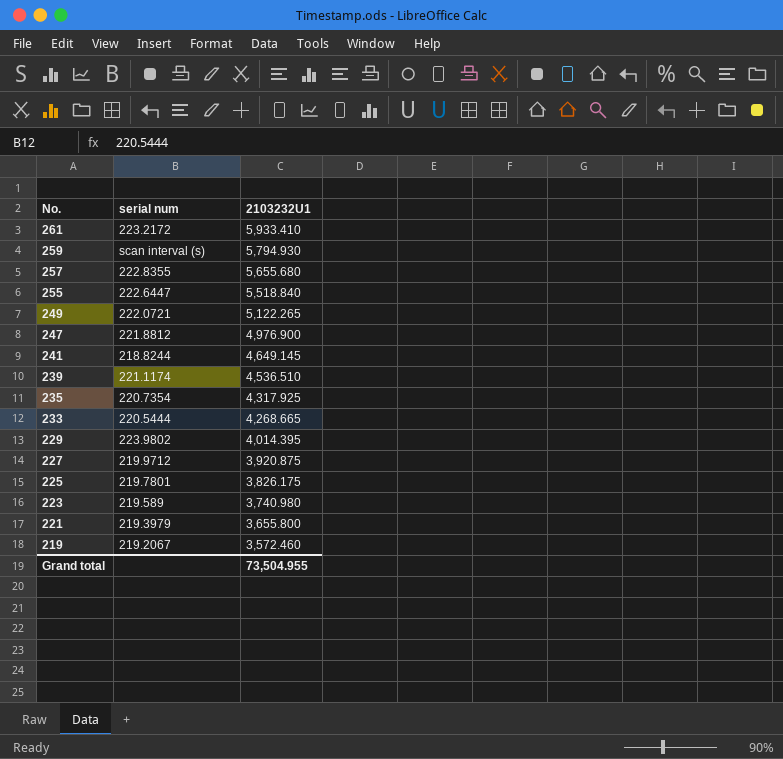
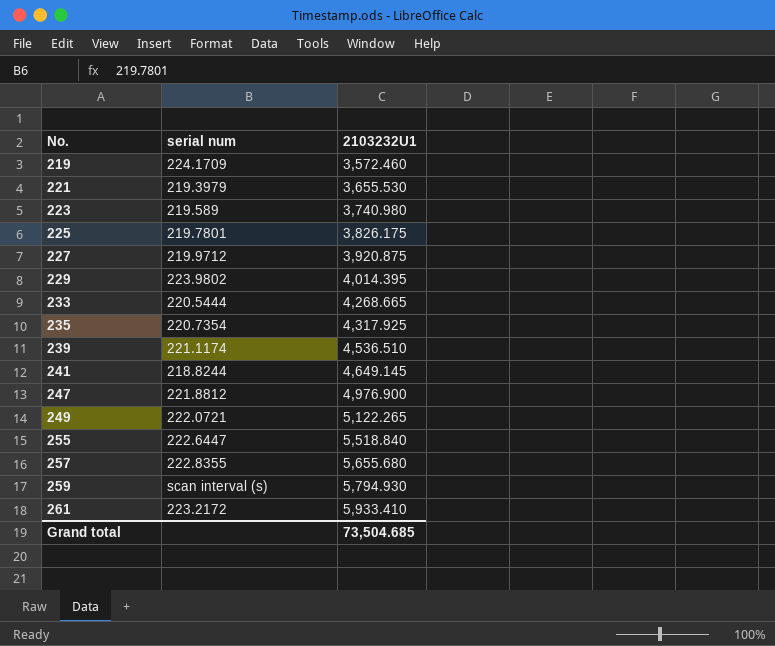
row order: No. descending -> No. ascending
219 | serial num: 219.2067 -> 224.1709
221 | 2103232U1: 3,655.800 -> 3,655.530
Grand total | 2103232U1: 73,504.955 -> 73,504.685

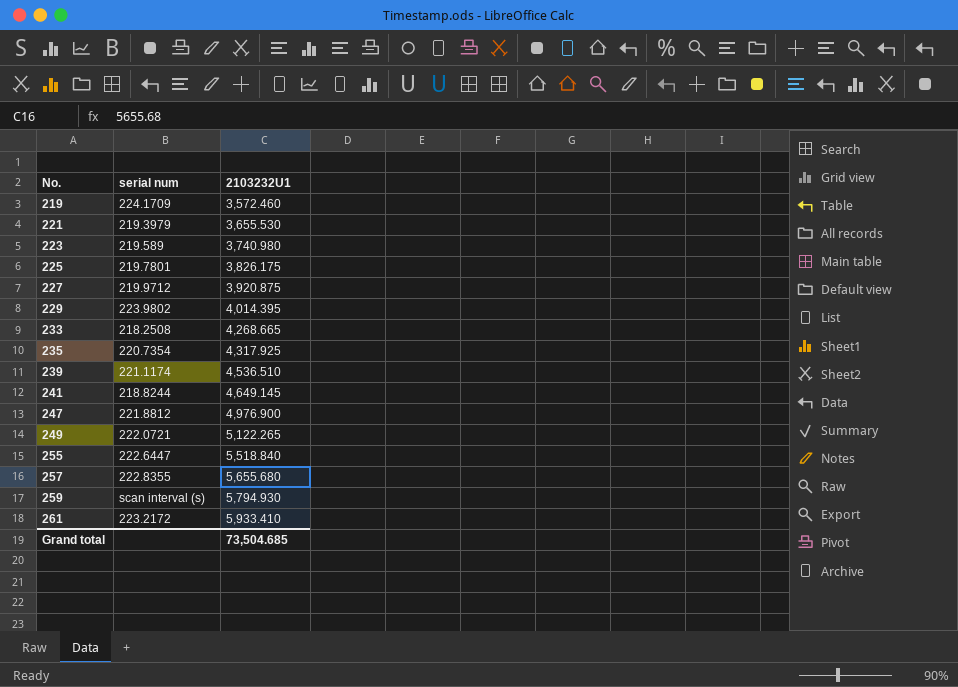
233 | serial num: 220.5444 -> 218.2508

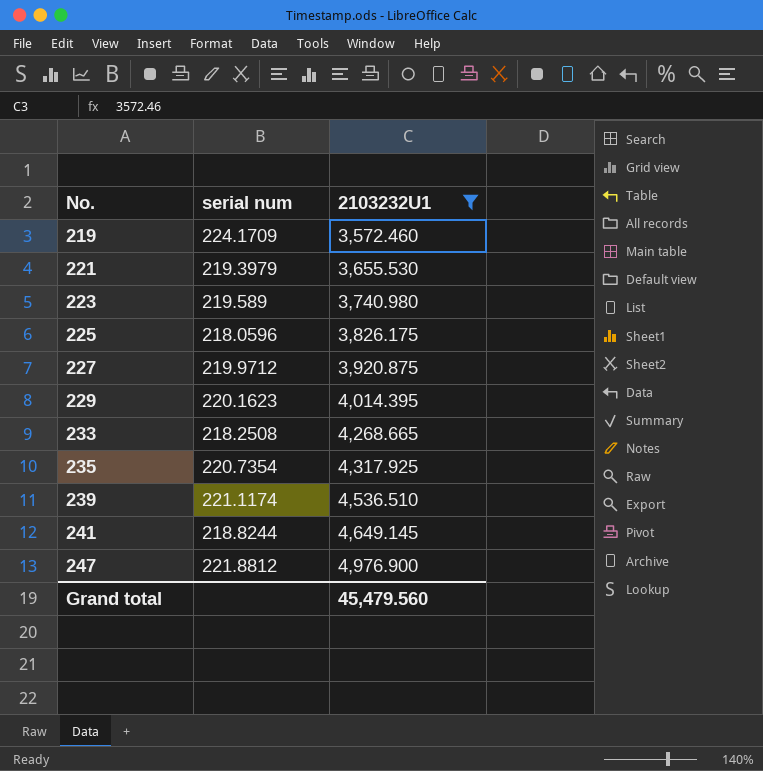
filter: none -> 2103232U1 <= 4,976.900
225 | serial num: 219.7801 -> 218.0596
229 | serial num: 223.9802 -> 220.1623
Grand total | 2103232U1: 73,504.685 -> 45,479.560

